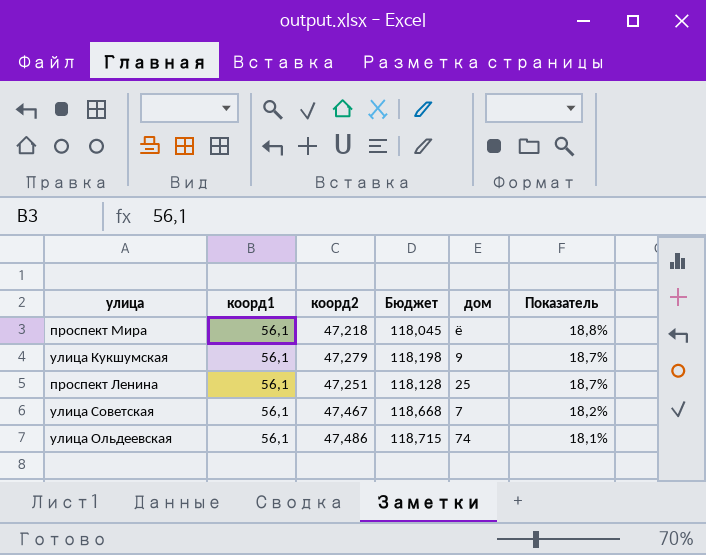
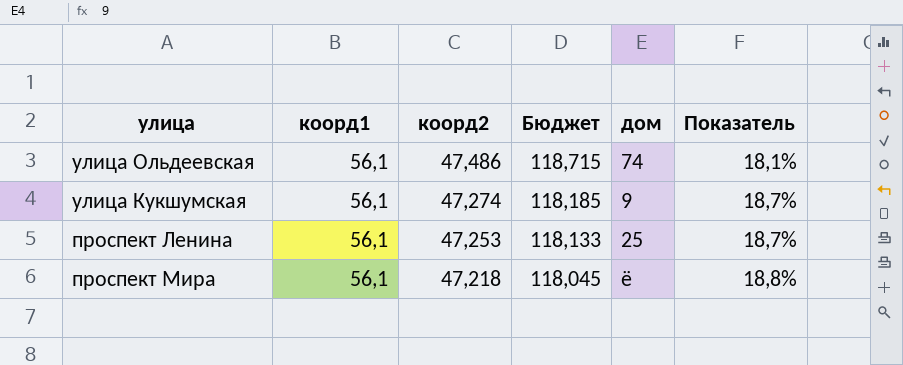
row order: Показатель descending -> коорд2 descending
row улица Советская: 56,1 | 47,467 | 118,668 | 7 | 18,2% -> none
улица Кукшумская | коорд2: 47,279 -> 47,274
улица Кукшумская | Бюджет: 118,198 -> 118,185
проспект Ленина | коорд2: 47,251 -> 47,253
проспект Ленина | Бюджет: 118,128 -> 118,133

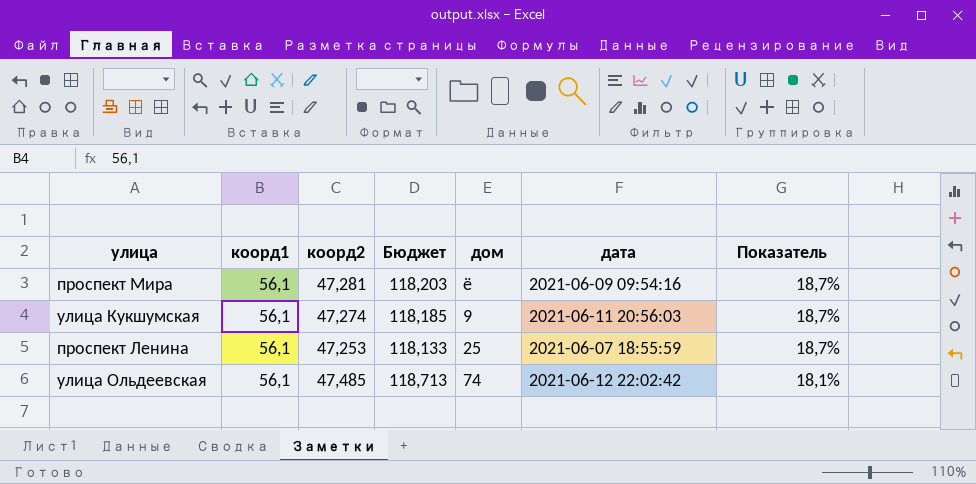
row order: коорд2 descending -> Показатель descending
column дата | position: none -> 6
проспект Мира | коорд2: 47,218 -> 47,281
проспект Мира | Бюджет: 118,045 -> 118,203
проспект Мира | Показатель: 18,8% -> 18,7%
улица Ольдеевская | коорд2: 47,486 -> 47,485
улица Ольдеевская | Бюджет: 118,715 -> 118,713

